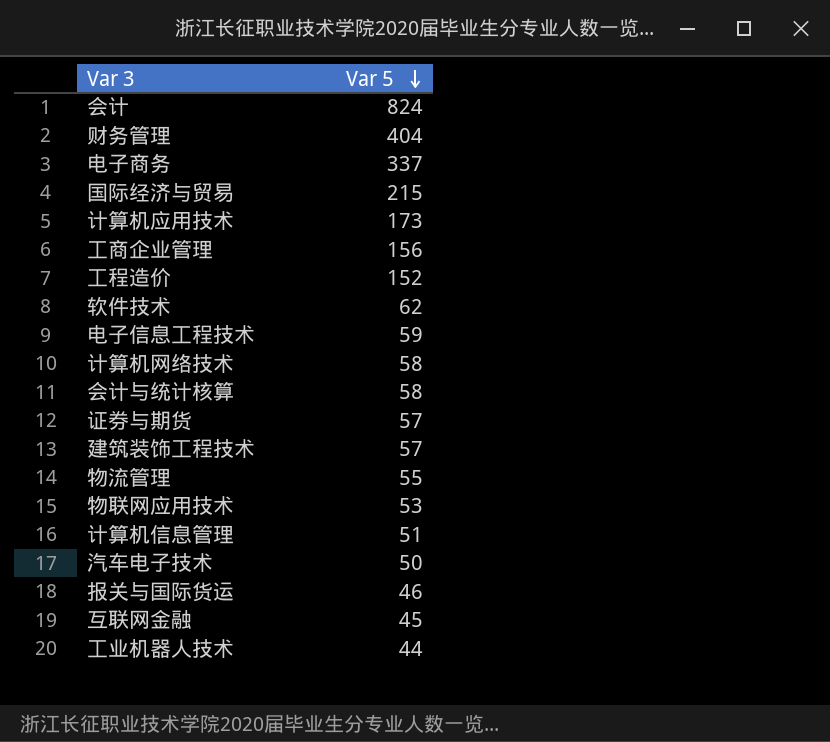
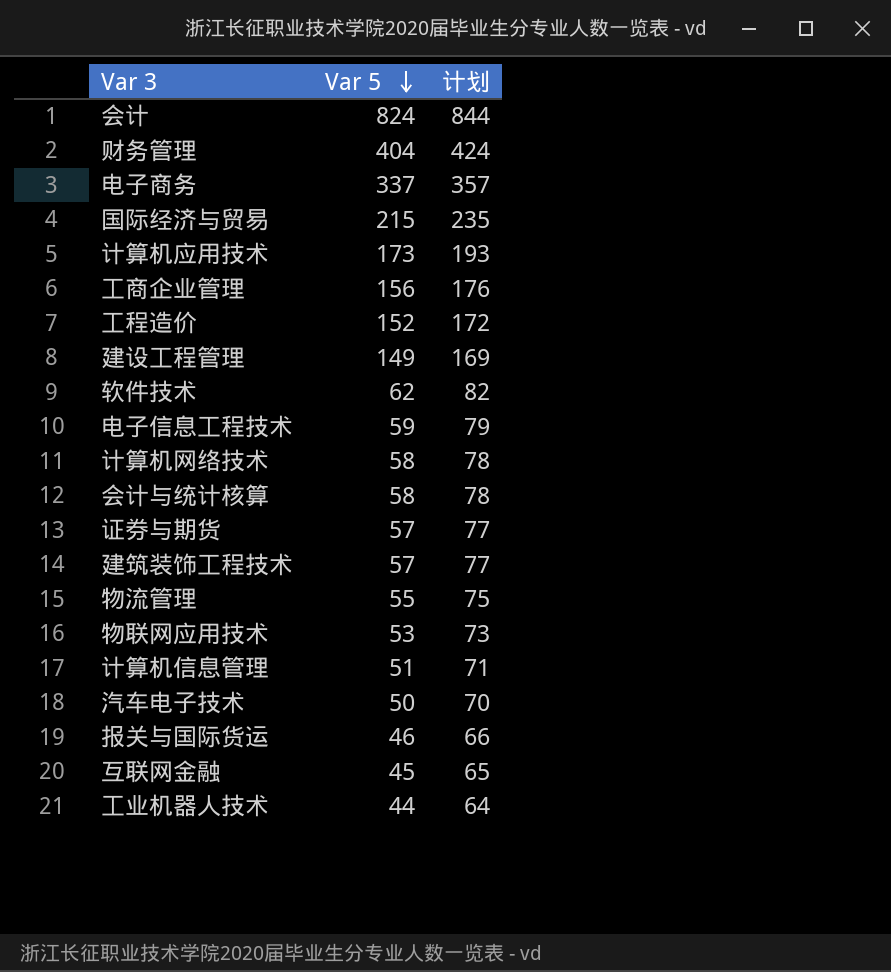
column 计划 | formula: none -> [Var 5] + 20
row 建设工程管理: none -> 149 | 169

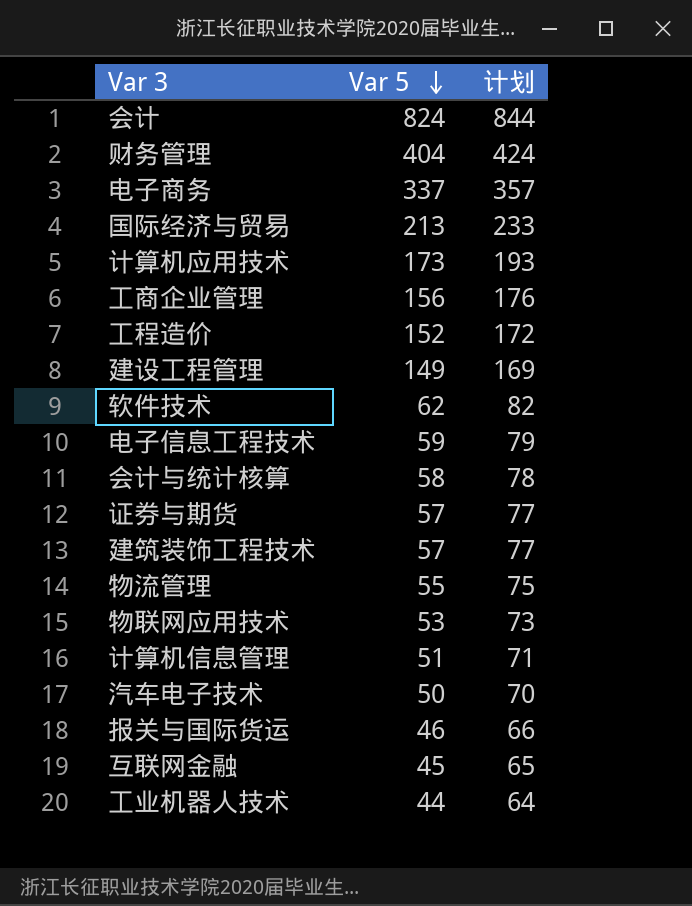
row 计算机网络技术: 58 | 78 -> none
国际经济与贸易 | Var 5: 215 -> 213
国际经济与贸易 | 计划: 235 -> 233

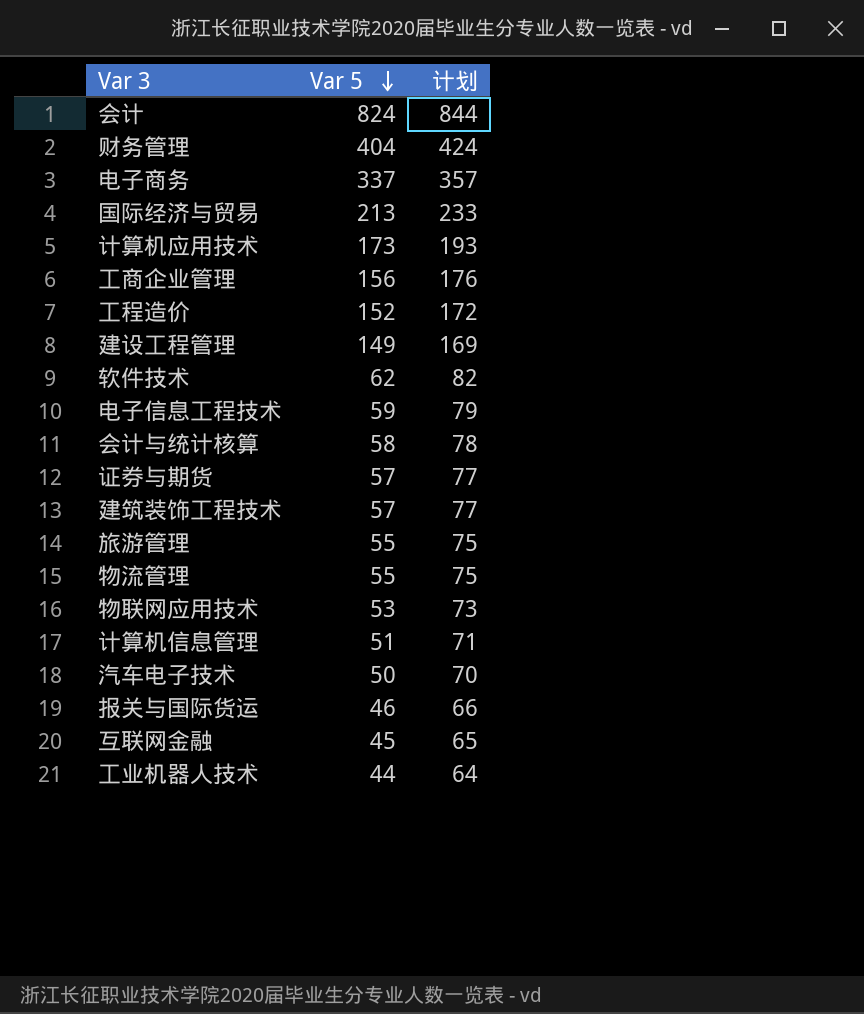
row 旅游管理: none -> 55 | 75

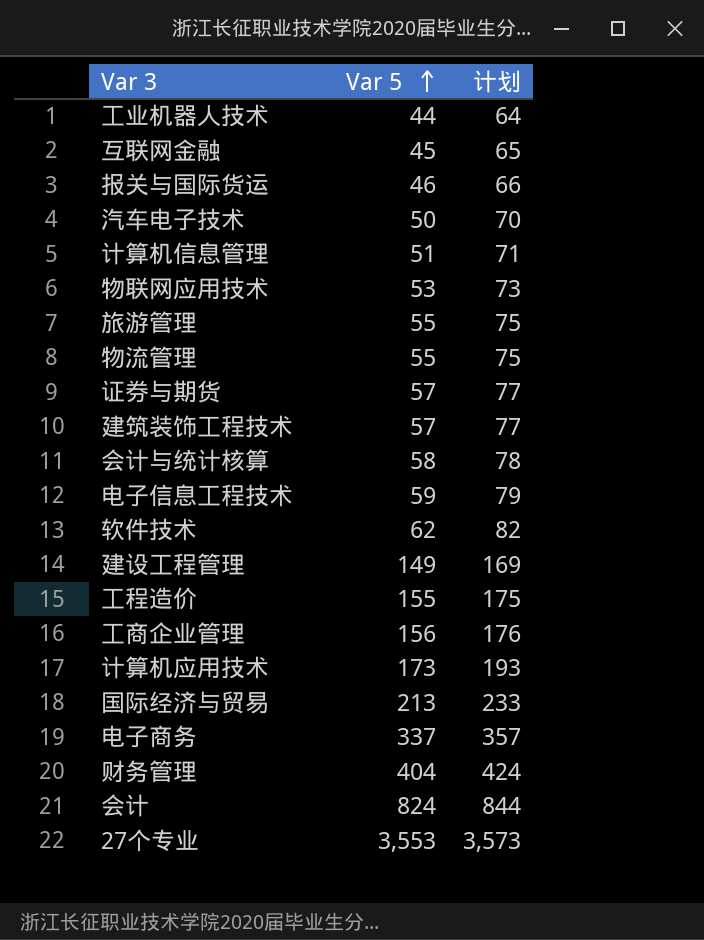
row order: Var 5 descending -> Var 5 ascending
工程造价 | Var 5: 152 -> 155
工程造价 | 计划: 172 -> 175
row 27个专业: none -> 3,553 | 3,573

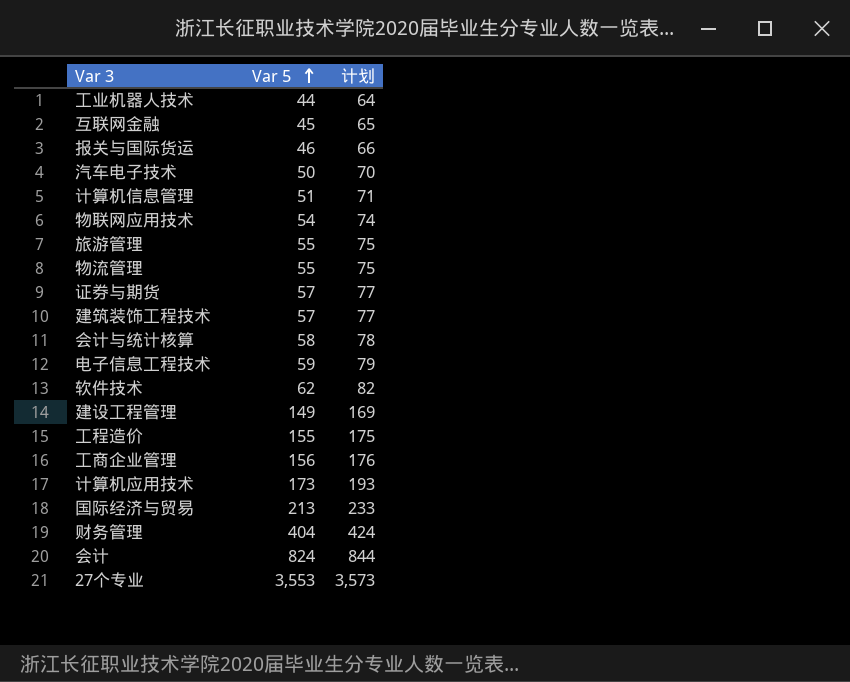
row 电子商务: 337 | 357 -> none
物联网应用技术 | Var 5: 53 -> 54
物联网应用技术 | 计划: 73 -> 74

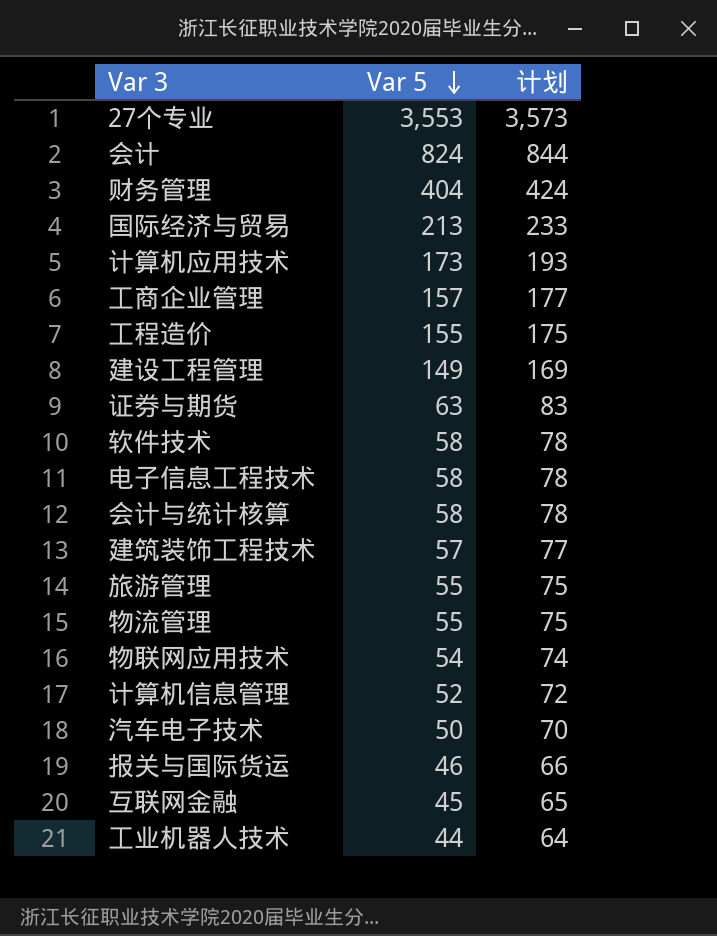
row order: Var 5 ascending -> Var 5 descending
工商企业管理 | Var 5: 156 -> 157
工商企业管理 | 计划: 176 -> 177
证券与期货 | Var 5: 57 -> 63
证券与期货 | 计划: 77 -> 83
软件技术 | Var 5: 62 -> 58
软件技术 | 计划: 82 -> 78
电子信息工程技术 | Var 5: 59 -> 58
电子信息工程技术 | 计划: 79 -> 78
计算机信息管理 | Var 5: 51 -> 52
计算机信息管理 | 计划: 71 -> 72

